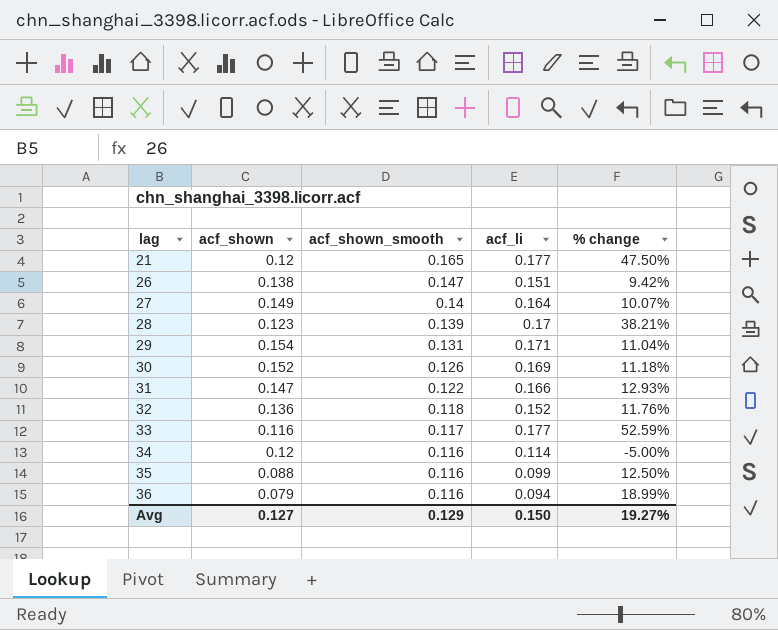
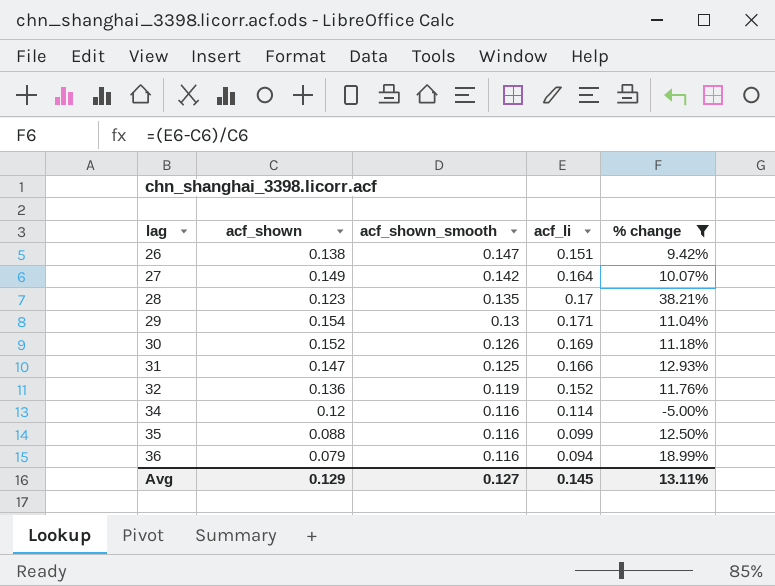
filter: none -> % change <= 38.21%
27 | acf_shown_smooth: 0.14 -> 0.142
28 | acf_shown_smooth: 0.139 -> 0.135
29 | acf_shown_smooth: 0.131 -> 0.13
31 | acf_shown_smooth: 0.122 -> 0.125
32 | acf_shown_smooth: 0.118 -> 0.119
Avg | acf_shown: 0.127 -> 0.129
Avg | acf_shown_smooth: 0.129 -> 0.127
Avg | acf_li: 0.150 -> 0.145
Avg | % change: 19.27% -> 13.11%

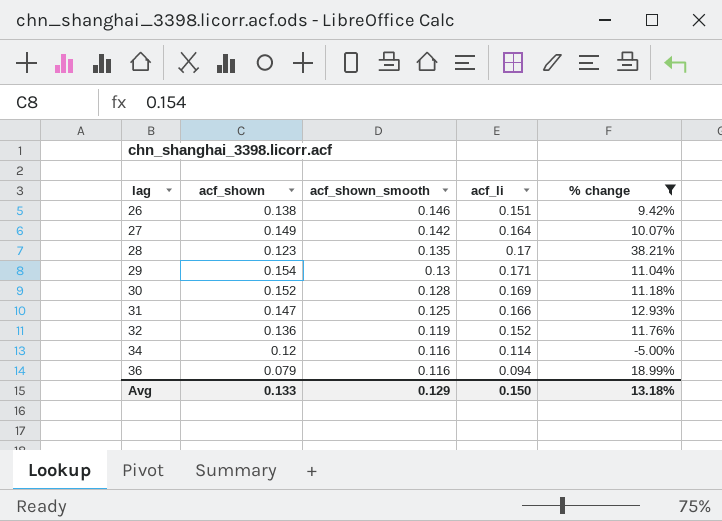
row 35: 0.088 | 0.116 | 0.099 | 12.50% -> none
26 | acf_shown_smooth: 0.147 -> 0.146
30 | acf_shown_smooth: 0.126 -> 0.128
Avg | acf_shown: 0.129 -> 0.133
Avg | acf_shown_smooth: 0.127 -> 0.129
Avg | acf_li: 0.145 -> 0.150
Avg | % change: 13.11% -> 13.18%

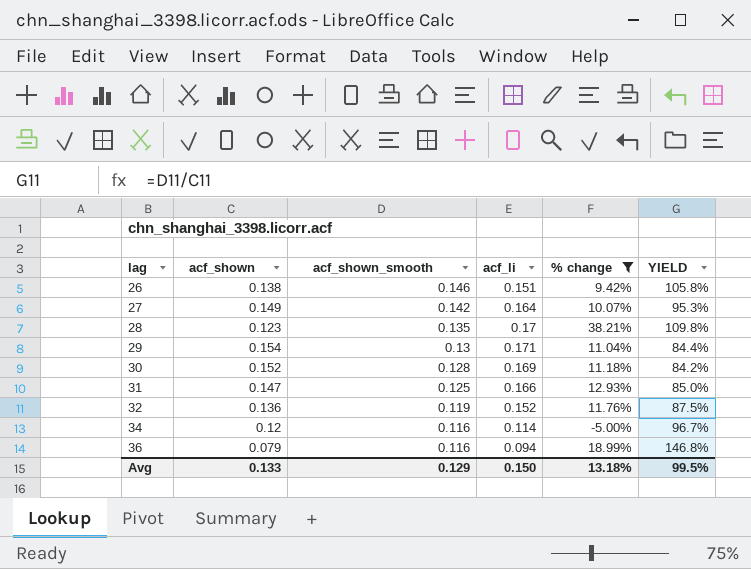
column YIELD | formula: none -> [acf_shown_smooth] / [acf_shown]

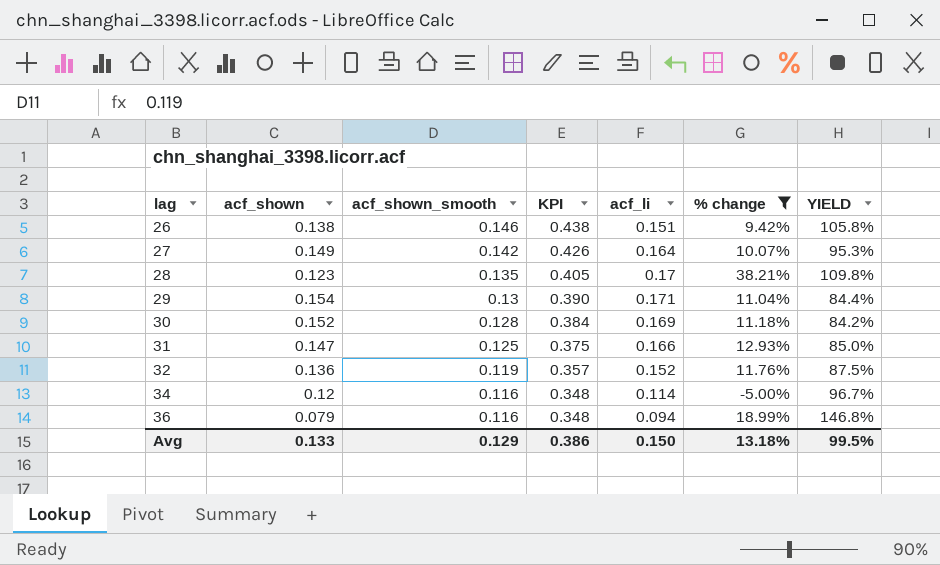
column KPI | formula: none -> [acf_shown_smooth] * 3

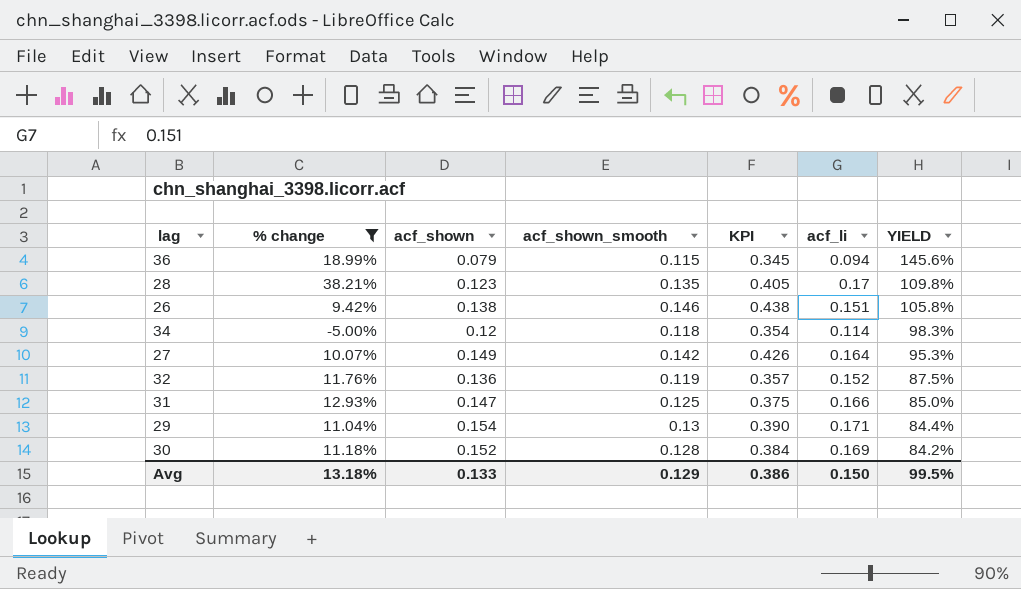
row order: lag ascending -> YIELD descending
column % change | position: 6 -> 2
36 | acf_shown_smooth: 0.116 -> 0.115
36 | KPI: 0.348 -> 0.345
36 | YIELD: 146.8% -> 145.6%
34 | acf_shown_smooth: 0.116 -> 0.118
34 | KPI: 0.348 -> 0.354
34 | YIELD: 96.7% -> 98.3%

